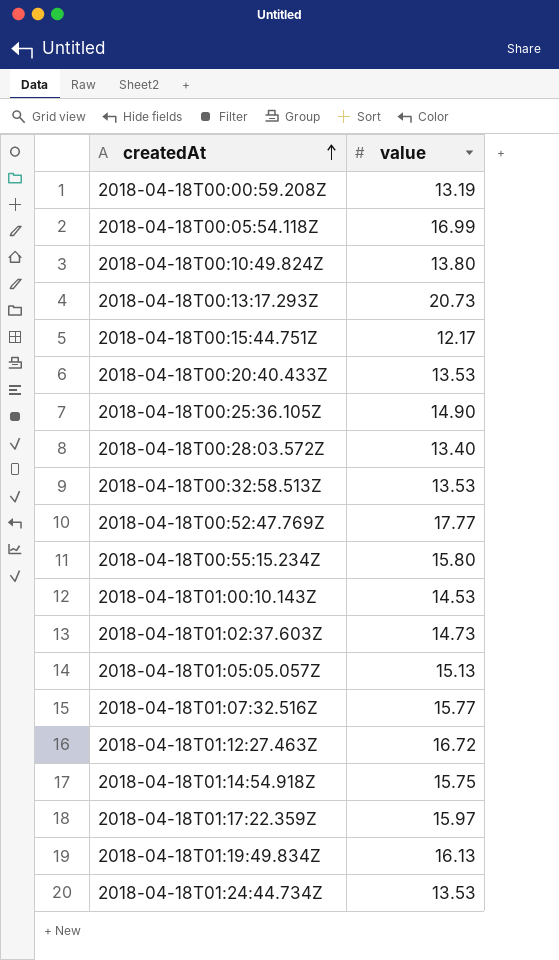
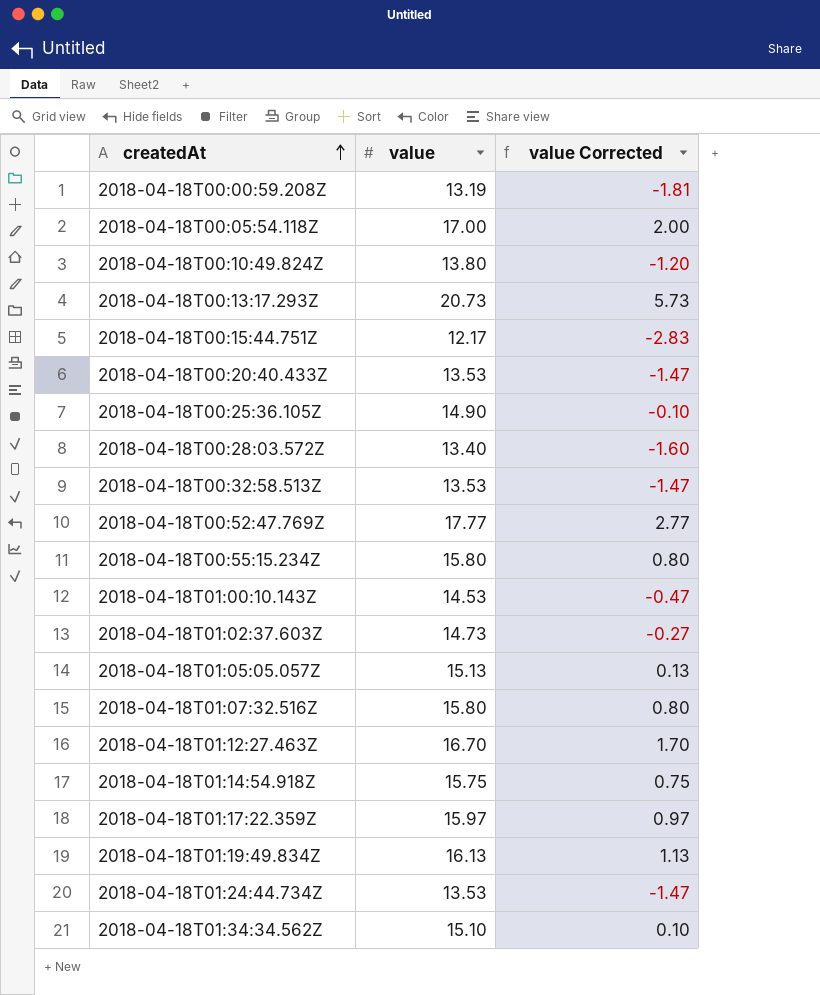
column value Corrected | formula: none -> [value] - 15
2018-04-18T00:05:54.118Z | value: 16.99 -> 17.00
2018-04-18T01:07:32.516Z | value: 15.77 -> 15.80
2018-04-18T01:12:27.463Z | value: 16.72 -> 16.70
row 2018-04-18T01:34:34.562Z: none -> 15.10 | 0.10

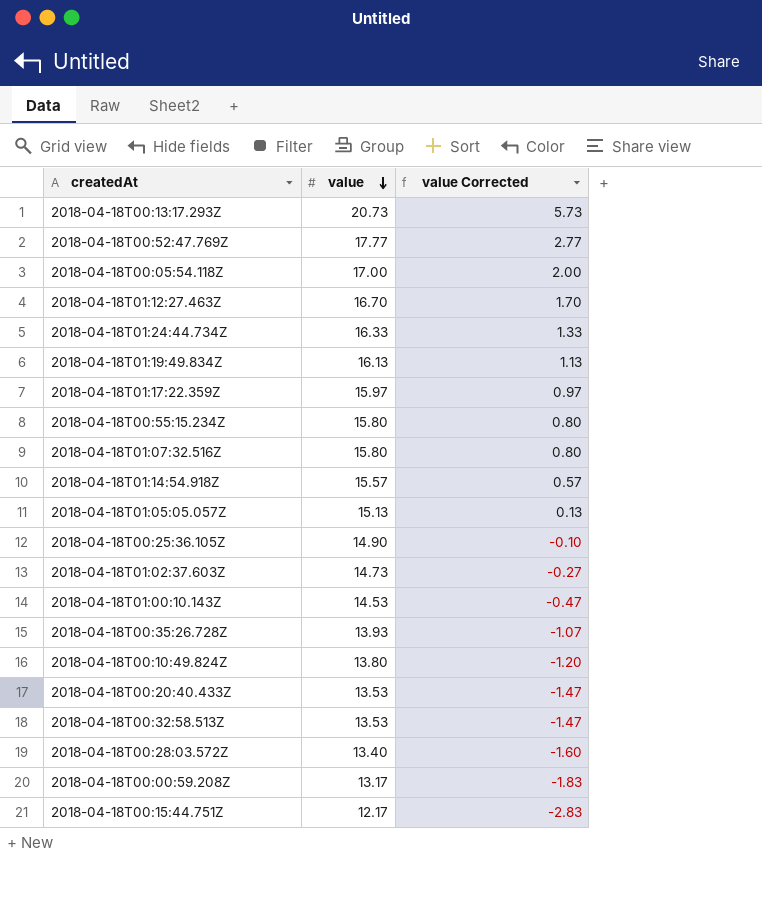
row order: createdAt ascending -> value descending
row 2018-04-18T01:34:34.562Z: 15.10 | 0.10 -> none
2018-04-18T01:24:44.734Z | value: 13.53 -> 16.33
2018-04-18T01:24:44.734Z | value Corrected: -1.47 -> 1.33
2018-04-18T01:14:54.918Z | value: 15.75 -> 15.57
2018-04-18T01:14:54.918Z | value Corrected: 0.75 -> 0.57
row 2018-04-18T00:35:26.728Z: none -> 13.93 | -1.07
2018-04-18T00:00:59.208Z | value: 13.19 -> 13.17
2018-04-18T00:00:59.208Z | value Corrected: -1.81 -> -1.83

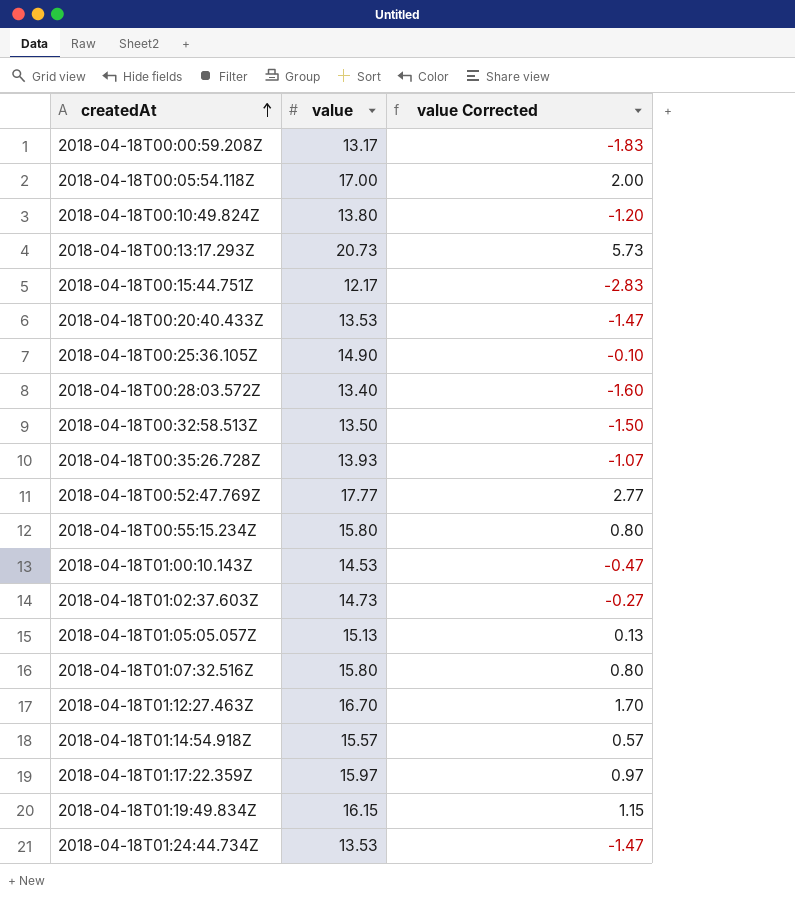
row order: value descending -> createdAt ascending
2018-04-18T00:32:58.513Z | value: 13.53 -> 13.50
2018-04-18T00:32:58.513Z | value Corrected: -1.47 -> -1.50
2018-04-18T01:19:49.834Z | value: 16.13 -> 16.15
2018-04-18T01:19:49.834Z | value Corrected: 1.13 -> 1.15
2018-04-18T01:24:44.734Z | value: 16.33 -> 13.53
2018-04-18T01:24:44.734Z | value Corrected: 1.33 -> -1.47

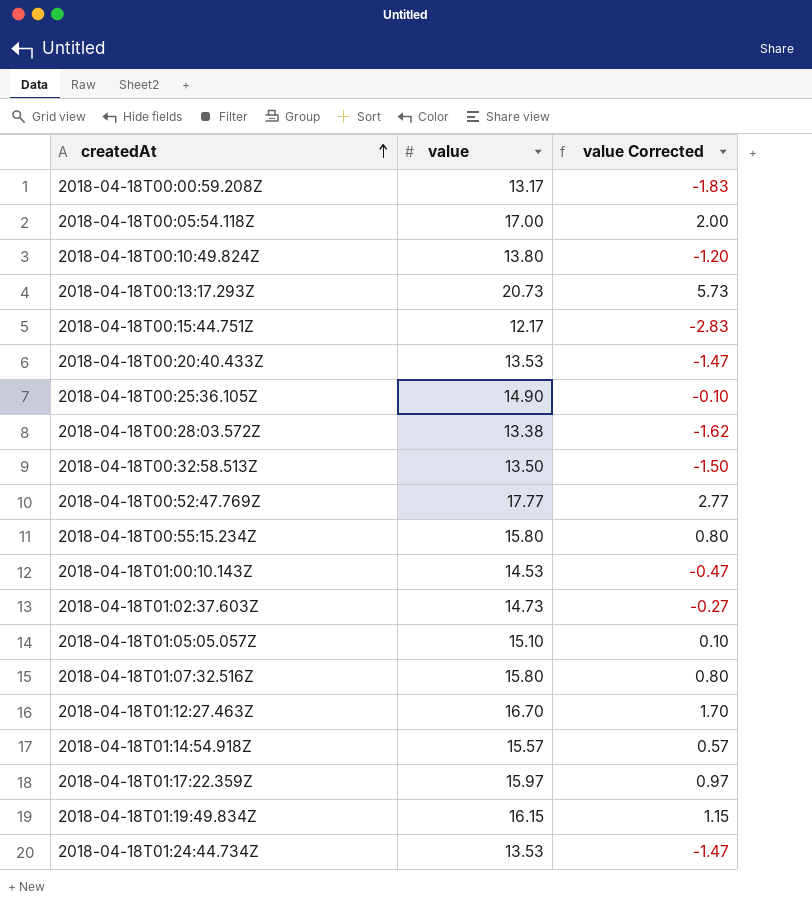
row 2018-04-18T00:35:26.728Z: 13.93 | -1.07 -> none
2018-04-18T00:28:03.572Z | value: 13.40 -> 13.38
2018-04-18T00:28:03.572Z | value Corrected: -1.60 -> -1.62
2018-04-18T01:05:05.057Z | value: 15.13 -> 15.10
2018-04-18T01:05:05.057Z | value Corrected: 0.13 -> 0.10

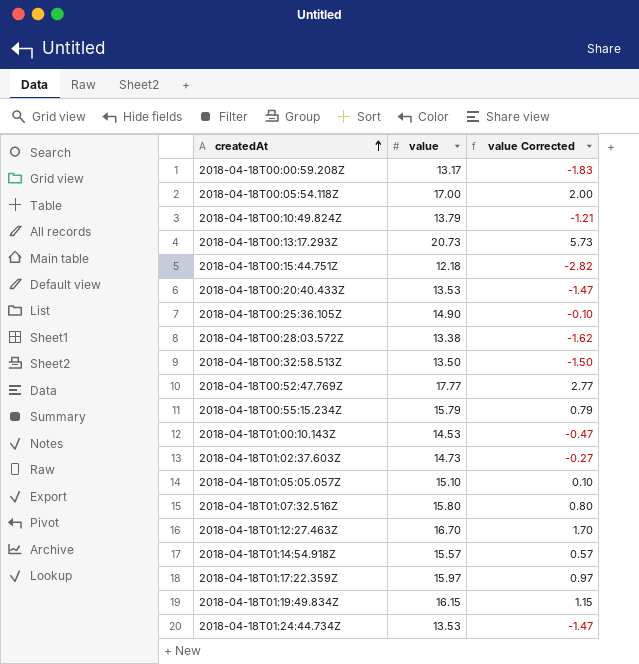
2018-04-18T00:10:49.824Z | value: 13.80 -> 13.79
2018-04-18T00:10:49.824Z | value Corrected: -1.20 -> -1.21
2018-04-18T00:15:44.751Z | value: 12.17 -> 12.18
2018-04-18T00:15:44.751Z | value Corrected: -2.83 -> -2.82
2018-04-18T00:55:15.234Z | value: 15.80 -> 15.79
2018-04-18T00:55:15.234Z | value Corrected: 0.80 -> 0.79

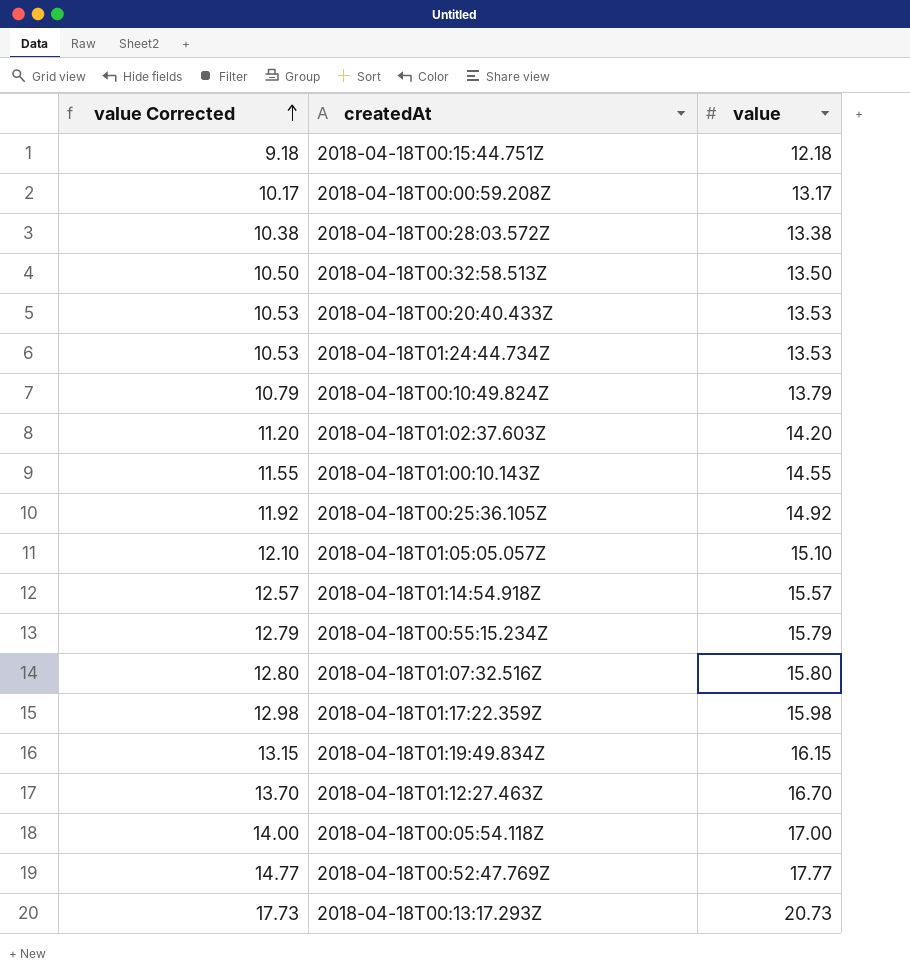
row order: createdAt ascending -> value Corrected ascending
column value Corrected | formula: [value] - 15 -> [value] - 3
column value Corrected | position: 3 -> 1
2018-04-18T01:02:37.603Z | value: 14.73 -> 14.20
2018-04-18T01:00:10.143Z | value: 14.53 -> 14.55
2018-04-18T00:25:36.105Z | value: 14.90 -> 14.92
2018-04-18T01:17:22.359Z | value: 15.97 -> 15.98

